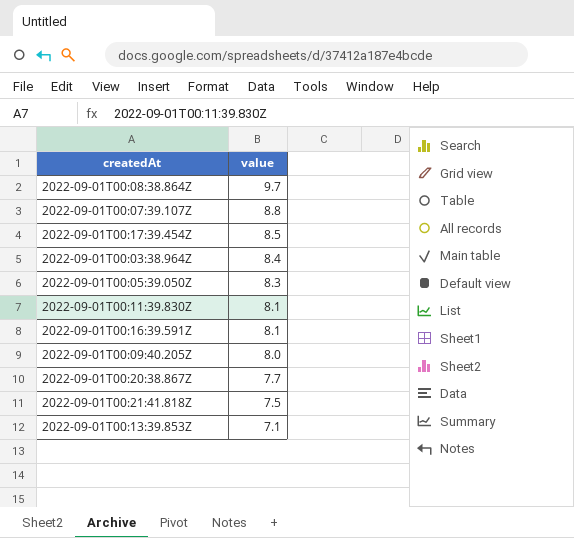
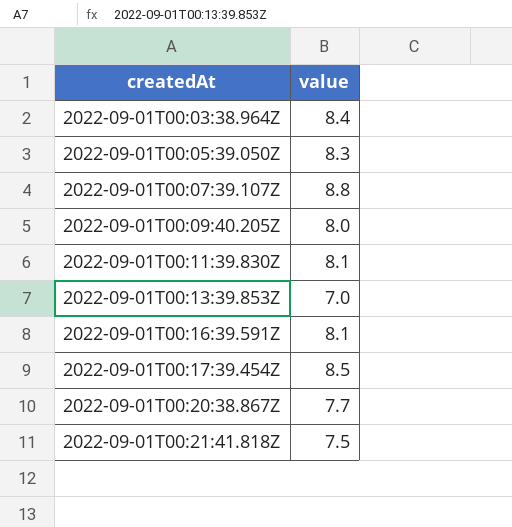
row order: value descending -> createdAt ascending
row 2022-09-01T00:08:38.864Z: 9.7 -> none
2022-09-01T00:13:39.853Z | value: 7.1 -> 7.0

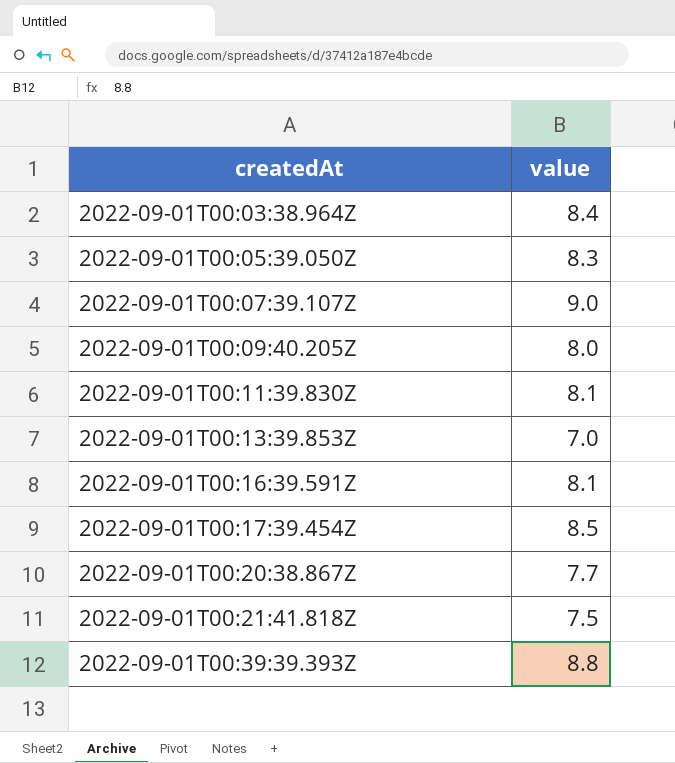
2022-09-01T00:07:39.107Z | value: 8.8 -> 9.0
row 2022-09-01T00:39:39.393Z: none -> 8.8

